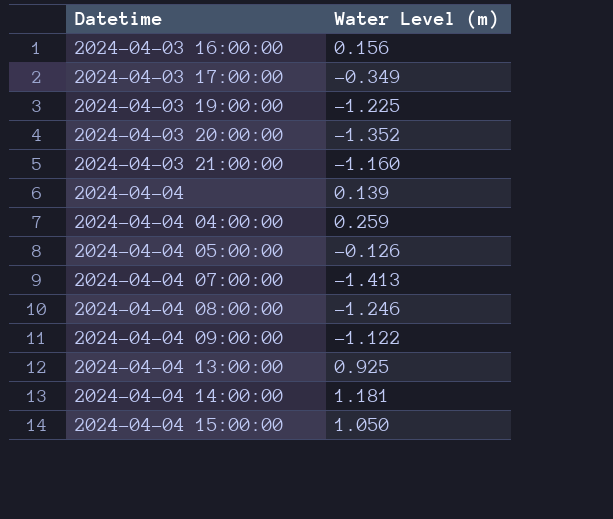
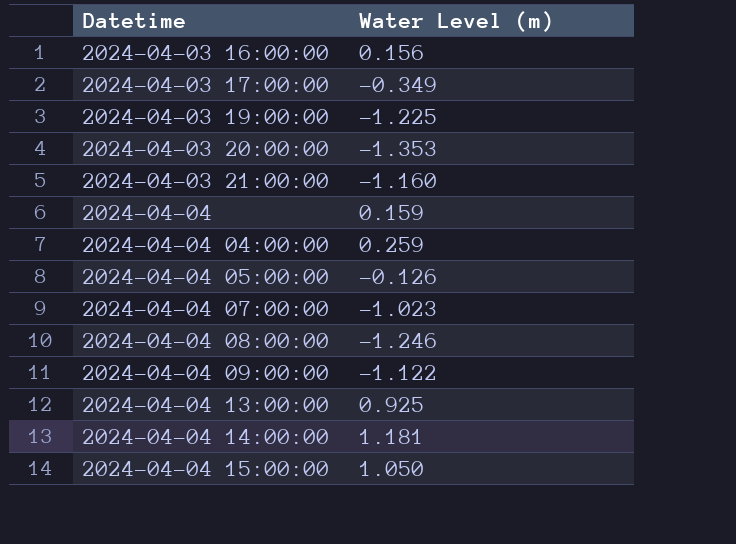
2024-04-03 20:00:00 | Water Level (m): -1.352 -> -1.353
2024-04-04 | Water Level (m): 0.139 -> 0.159
2024-04-04 07:00:00 | Water Level (m): -1.413 -> -1.023

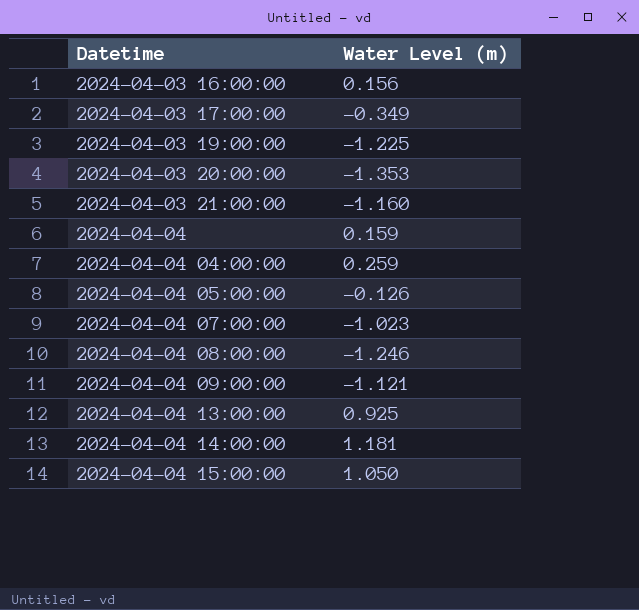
2024-04-04 09:00:00 | Water Level (m): -1.122 -> -1.121

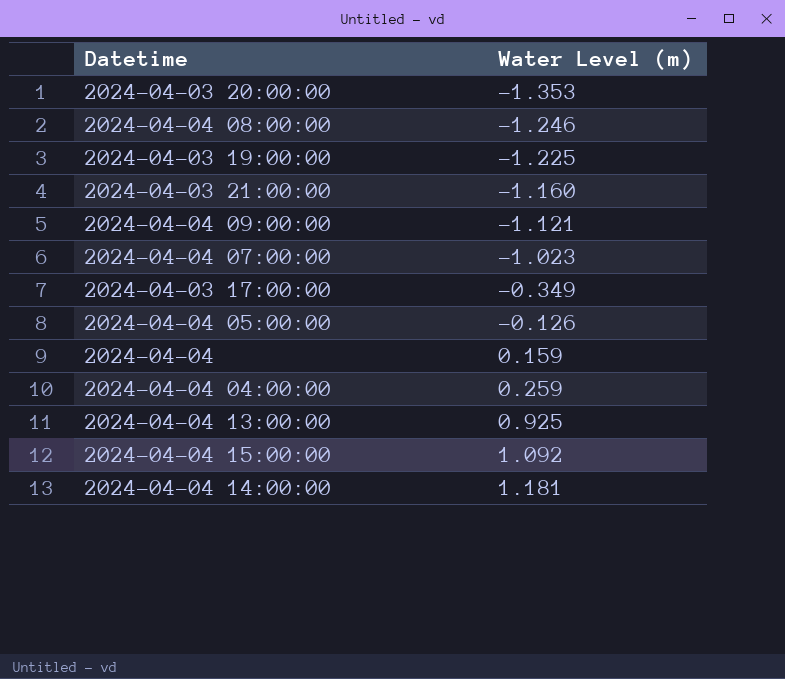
row order: Datetime ascending -> Water Level (m) ascending
row 2024-04-03 16:00:00: 0.156 -> none
2024-04-04 15:00:00 | Water Level (m): 1.050 -> 1.092

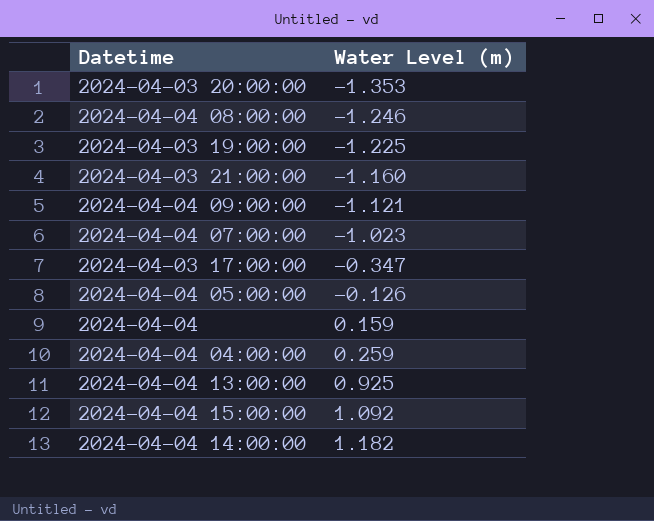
2024-04-03 17:00:00 | Water Level (m): -0.349 -> -0.347
2024-04-04 14:00:00 | Water Level (m): 1.181 -> 1.182

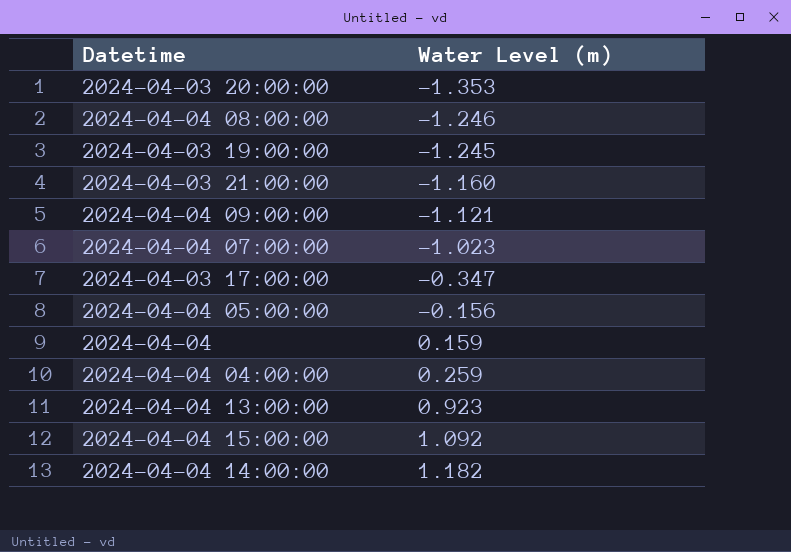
2024-04-03 19:00:00 | Water Level (m): -1.225 -> -1.245
2024-04-04 05:00:00 | Water Level (m): -0.126 -> -0.156
2024-04-04 13:00:00 | Water Level (m): 0.925 -> 0.923

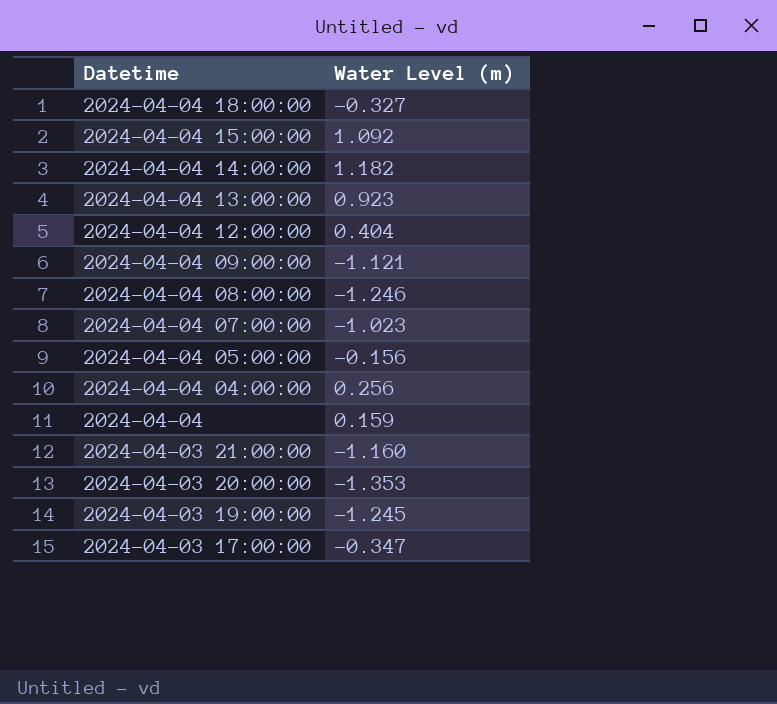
row order: Water Level (m) ascending -> Datetime descending
row 2024-04-04 18:00:00: none -> -0.327
row 2024-04-04 12:00:00: none -> 0.404
2024-04-04 04:00:00 | Water Level (m): 0.259 -> 0.256

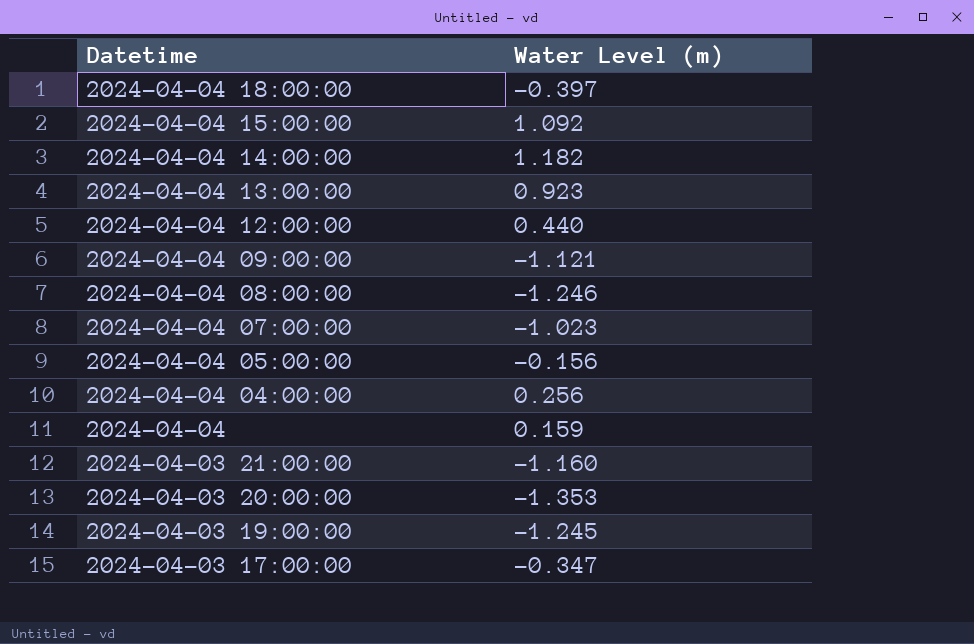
2024-04-04 18:00:00 | Water Level (m): -0.327 -> -0.397
2024-04-04 12:00:00 | Water Level (m): 0.404 -> 0.440

